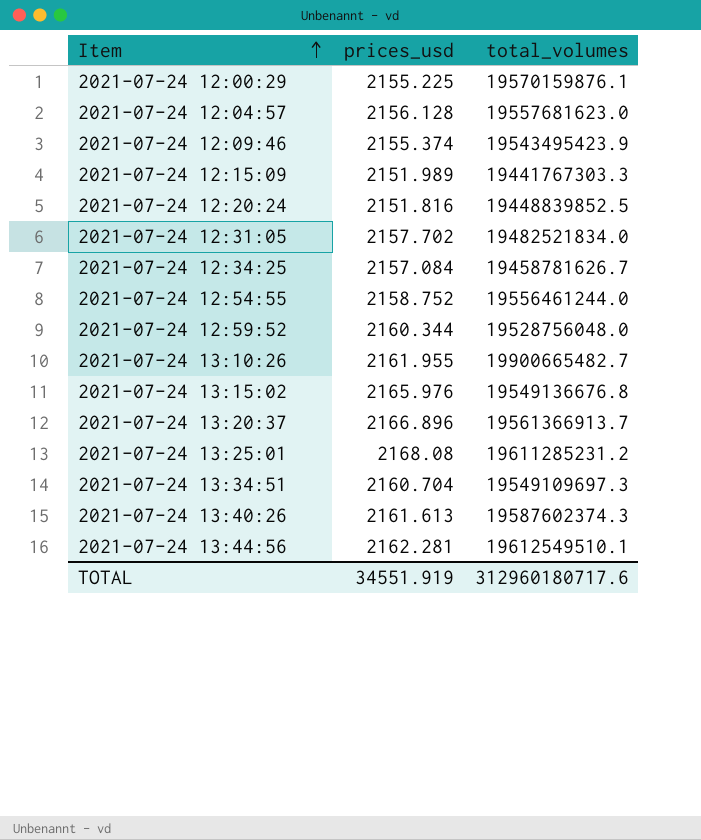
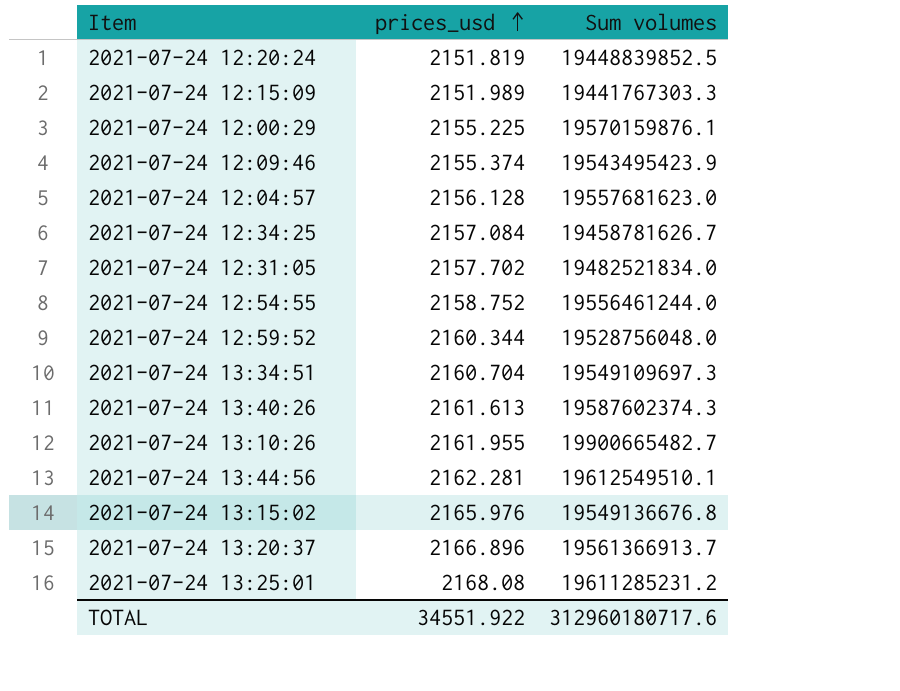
row order: Item ascending -> prices_usd ascending
column name: total_volumes -> Sum volumes
2021-07-24 12:20:24 | prices_usd: 2151.816 -> 2151.819
TOTAL | prices_usd: 34551.919 -> 34551.922

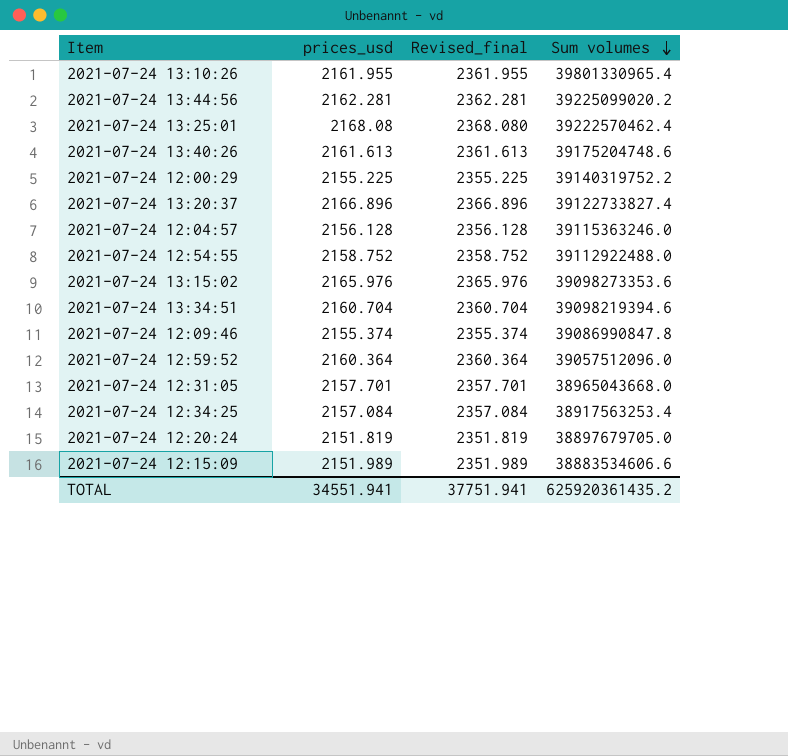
row order: prices_usd ascending -> Sum volumes descending
column Revised_final | formula: none -> [prices_usd] + 200
2021-07-24 13:10:26 | Sum volumes: 19900665482.7 -> 39801330965.4
2021-07-24 13:44:56 | Sum volumes: 19612549510.1 -> 39225099020.2
2021-07-24 13:25:01 | Sum volumes: 19611285231.2 -> 39222570462.4
2021-07-24 13:40:26 | Sum volumes: 19587602374.3 -> 39175204748.6
2021-07-24 12:00:29 | Sum volumes: 19570159876.1 -> 39140319752.2
2021-07-24 13:20:37 | Sum volumes: 19561366913.7 -> 39122733827.4
2021-07-24 12:04:57 | Sum volumes: 19557681623.0 -> 39115363246.0
2021-07-24 12:54:55 | Sum volumes: 19556461244.0 -> 39112922488.0
2021-07-24 13:15:02 | Sum volumes: 19549136676.8 -> 39098273353.6
2021-07-24 13:34:51 | Sum volumes: 19549109697.3 -> 39098219394.6
2021-07-24 12:09:46 | Sum volumes: 19543495423.9 -> 39086990847.8
2021-07-24 12:59:52 | prices_usd: 2160.344 -> 2160.364
2021-07-24 12:59:52 | Sum volumes: 19528756048.0 -> 39057512096.0
2021-07-24 12:31:05 | prices_usd: 2157.702 -> 2157.701
2021-07-24 12:31:05 | Sum volumes: 19482521834.0 -> 38965043668.0
2021-07-24 12:34:25 | Sum volumes: 19458781626.7 -> 38917563253.4
2021-07-24 12:20:24 | Sum volumes: 19448839852.5 -> 38897679705.0
2021-07-24 12:15:09 | Sum volumes: 19441767303.3 -> 38883534606.6
TOTAL | prices_usd: 34551.922 -> 34551.941
TOTAL | Sum volumes: 312960180717.6 -> 625920361435.2

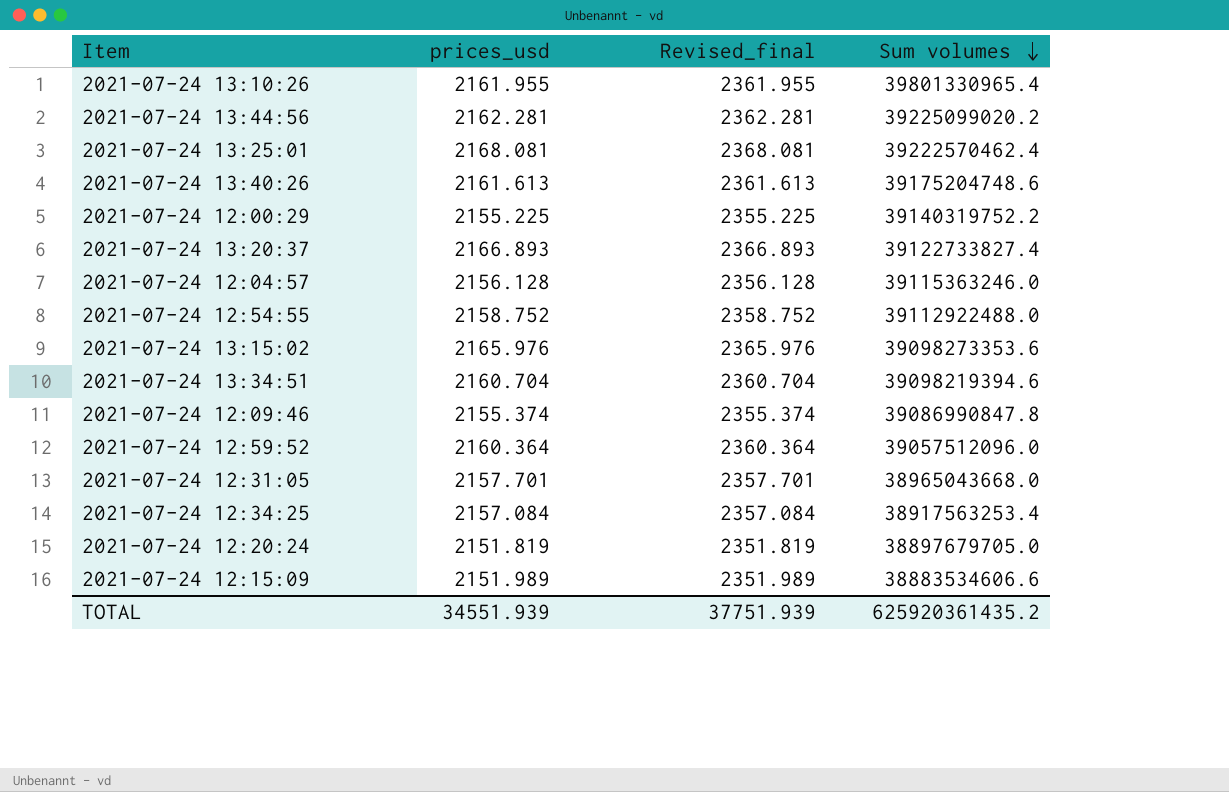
2021-07-24 13:25:01 | prices_usd: 2168.08 -> 2168.081
2021-07-24 13:25:01 | Revised_final: 2368.080 -> 2368.081
2021-07-24 13:20:37 | prices_usd: 2166.896 -> 2166.893
2021-07-24 13:20:37 | Revised_final: 2366.896 -> 2366.893
TOTAL | prices_usd: 34551.941 -> 34551.939
TOTAL | Revised_final: 37751.941 -> 37751.939

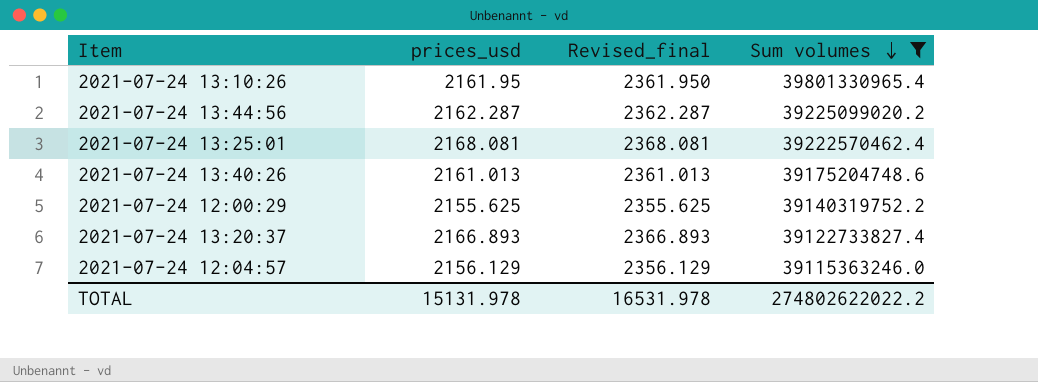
filter: none -> Sum volumes >= 39115363246.0
2021-07-24 13:10:26 | prices_usd: 2161.955 -> 2161.95
2021-07-24 13:10:26 | Revised_final: 2361.955 -> 2361.950
2021-07-24 13:44:56 | prices_usd: 2162.281 -> 2162.287
2021-07-24 13:44:56 | Revised_final: 2362.281 -> 2362.287
2021-07-24 13:40:26 | prices_usd: 2161.613 -> 2161.013
2021-07-24 13:40:26 | Revised_final: 2361.613 -> 2361.013
2021-07-24 12:00:29 | prices_usd: 2155.225 -> 2155.625
2021-07-24 12:00:29 | Revised_final: 2355.225 -> 2355.625
2021-07-24 12:04:57 | prices_usd: 2156.128 -> 2156.129
2021-07-24 12:04:57 | Revised_final: 2356.128 -> 2356.129
TOTAL | prices_usd: 34551.939 -> 15131.978
TOTAL | Revised_final: 37751.939 -> 16531.978
TOTAL | Sum volumes: 625920361435.2 -> 274802622022.2

